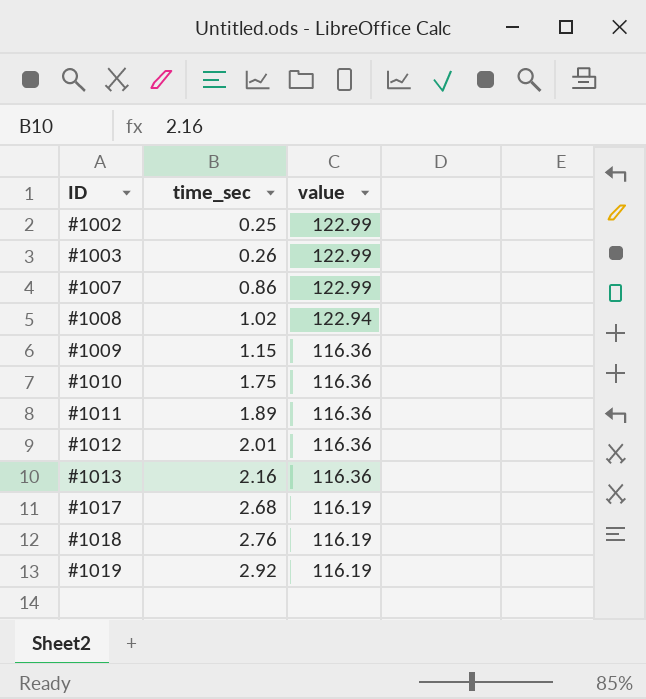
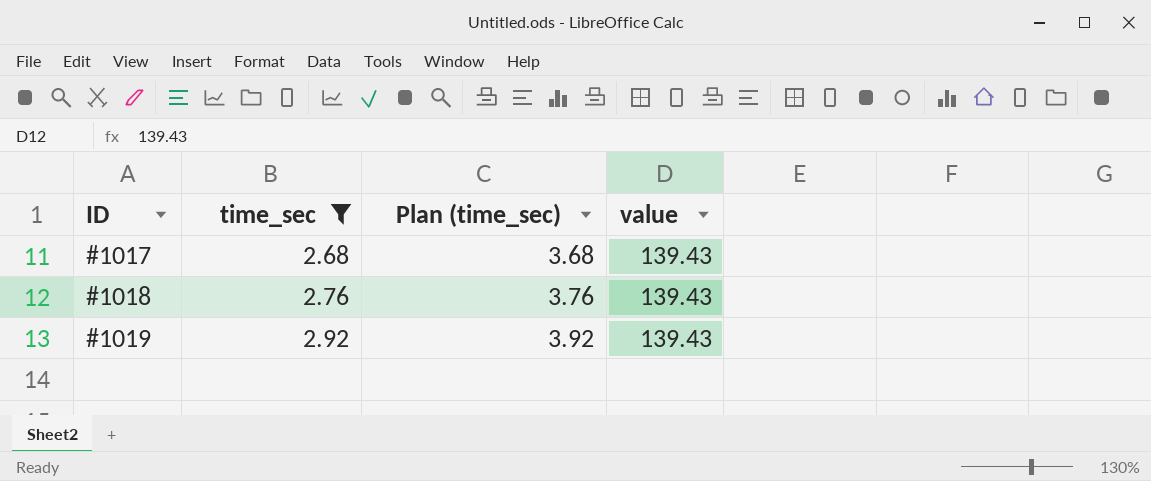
filter: none -> time_sec >= 2.68
column Plan (time_sec) | formula: none -> [time_sec] + 1
#1017 | value: 116.19 -> 139.43
#1018 | value: 116.19 -> 139.43
#1019 | value: 116.19 -> 139.43

